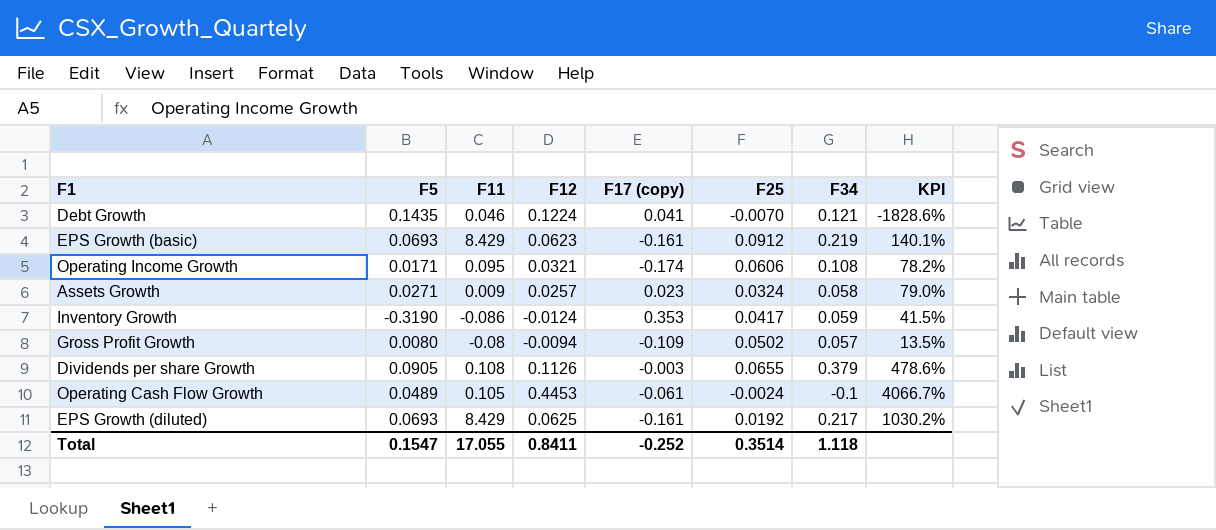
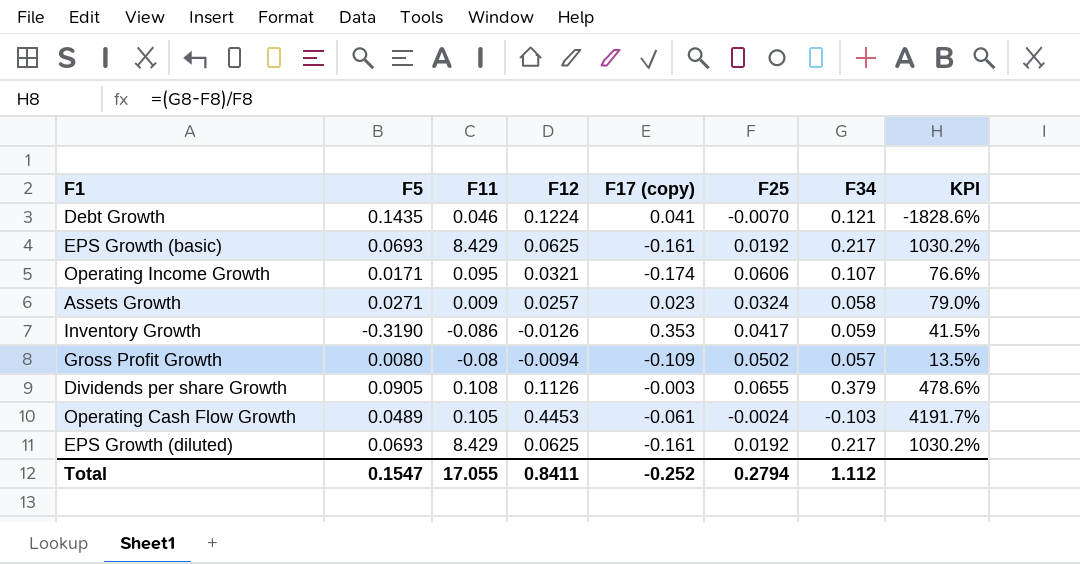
EPS Growth (basic) | F12: 0.0623 -> 0.0625
EPS Growth (basic) | F25: 0.0912 -> 0.0192
EPS Growth (basic) | F34: 0.219 -> 0.217
EPS Growth (basic) | KPI: 140.1% -> 1030.2%
Operating Income Growth | F34: 0.108 -> 0.107
Operating Income Growth | KPI: 78.2% -> 76.6%
Inventory Growth | F12: -0.0124 -> -0.0126
Operating Cash Flow Growth | F34: -0.1 -> -0.103
Operating Cash Flow Growth | KPI: 4066.7% -> 4191.7%
Total | F25: 0.3514 -> 0.2794
Total | F34: 1.118 -> 1.112

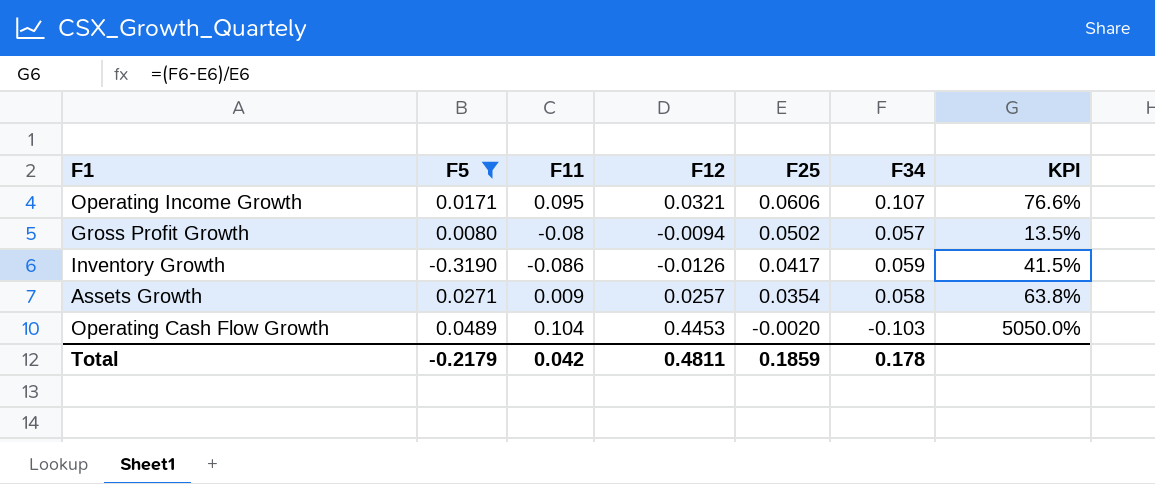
filter: none -> F5 <= 0.0489
row order: none -> F25 descending
column F17 (copy) | position: 5 -> none
Assets Growth | F25: 0.0324 -> 0.0354
Assets Growth | KPI: 79.0% -> 63.8%
Operating Cash Flow Growth | F11: 0.105 -> 0.104
Operating Cash Flow Growth | F25: -0.0024 -> -0.0020
Operating Cash Flow Growth | KPI: 4191.7% -> 5050.0%
Total | F5: 0.1547 -> -0.2179
Total | F11: 17.055 -> 0.042
Total | F12: 0.8411 -> 0.4811
Total | F25: 0.2794 -> 0.1859
Total | F34: 1.112 -> 0.178

